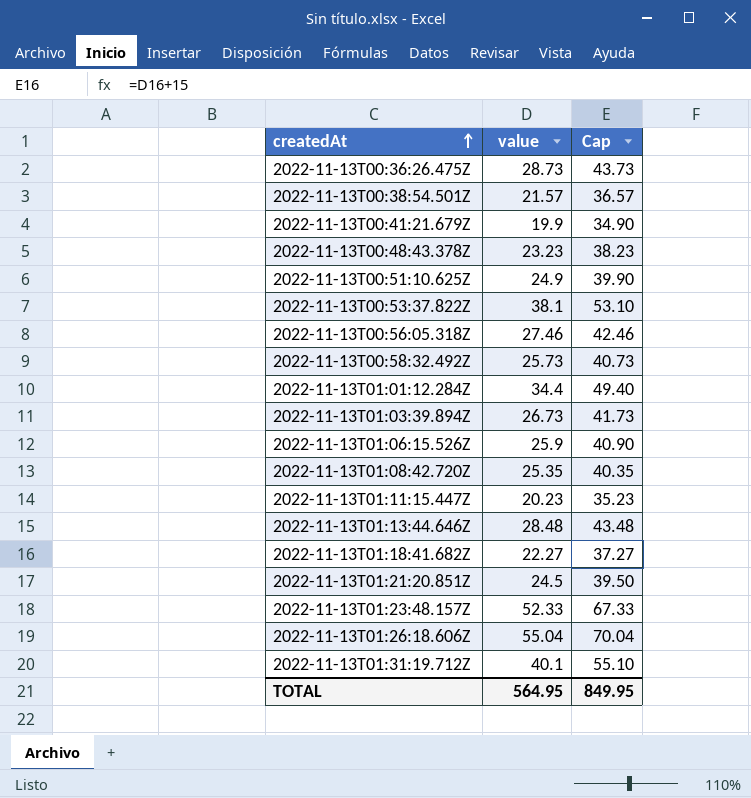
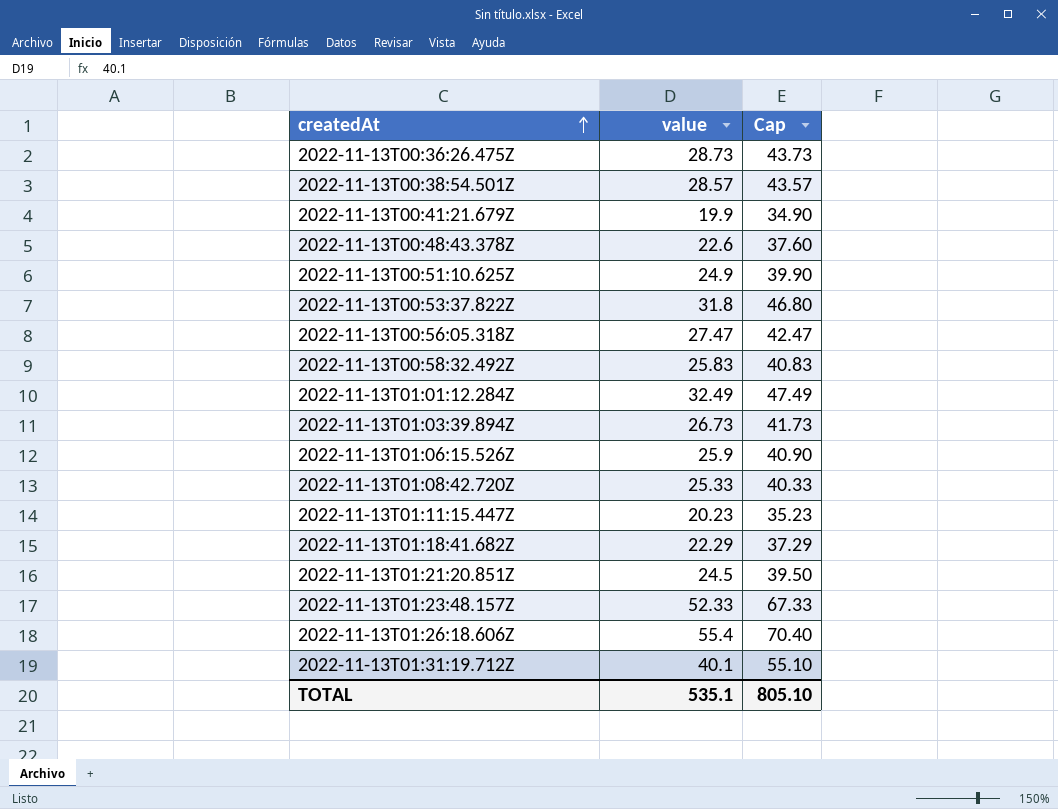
row 2022-11-13T01:13:44.646Z: 28.48 | 43.48 -> none
2022-11-13T00:38:54.501Z | value: 21.57 -> 28.57
2022-11-13T00:38:54.501Z | Cap: 36.57 -> 43.57
2022-11-13T00:48:43.378Z | value: 23.23 -> 22.6
2022-11-13T00:48:43.378Z | Cap: 38.23 -> 37.60
2022-11-13T00:53:37.822Z | value: 38.1 -> 31.8
2022-11-13T00:53:37.822Z | Cap: 53.10 -> 46.80
2022-11-13T00:56:05.318Z | value: 27.46 -> 27.47
2022-11-13T00:56:05.318Z | Cap: 42.46 -> 42.47
2022-11-13T00:58:32.492Z | value: 25.73 -> 25.83
2022-11-13T00:58:32.492Z | Cap: 40.73 -> 40.83
2022-11-13T01:01:12.284Z | value: 34.4 -> 32.49
2022-11-13T01:01:12.284Z | Cap: 49.40 -> 47.49
2022-11-13T01:08:42.720Z | value: 25.35 -> 25.33
2022-11-13T01:08:42.720Z | Cap: 40.35 -> 40.33
2022-11-13T01:18:41.682Z | value: 22.27 -> 22.29
2022-11-13T01:18:41.682Z | Cap: 37.27 -> 37.29
2022-11-13T01:26:18.606Z | value: 55.04 -> 55.4
2022-11-13T01:26:18.606Z | Cap: 70.04 -> 70.40
TOTAL | value: 564.95 -> 535.1
TOTAL | Cap: 849.95 -> 805.10

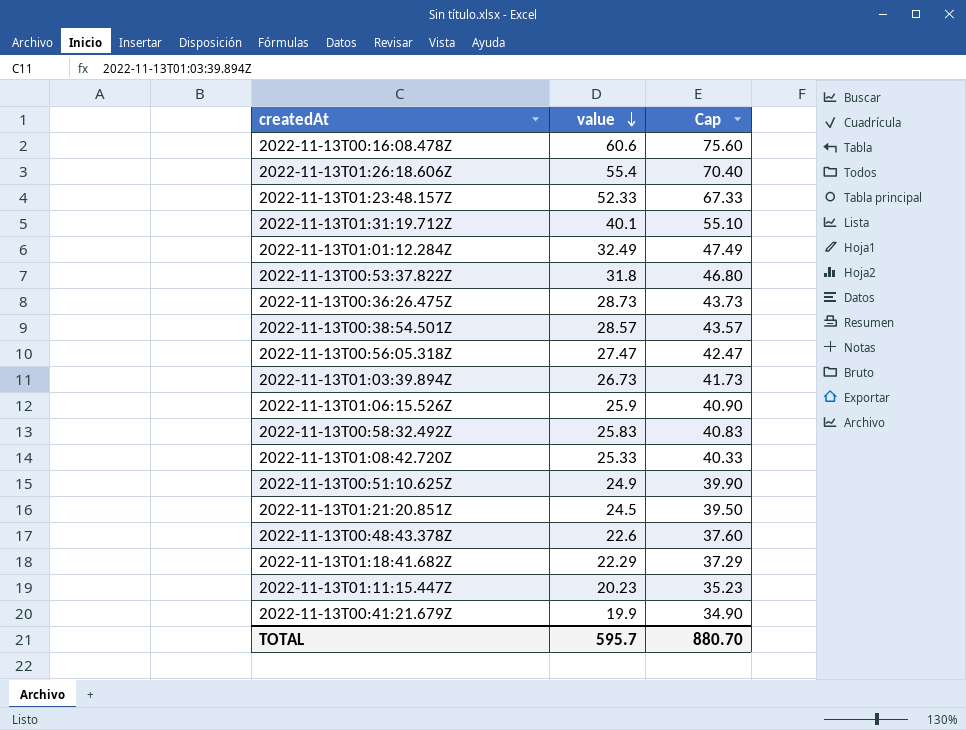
row order: createdAt ascending -> value descending
row 2022-11-13T00:16:08.478Z: none -> 60.6 | 75.60
TOTAL | value: 535.1 -> 595.7
TOTAL | Cap: 805.10 -> 880.70

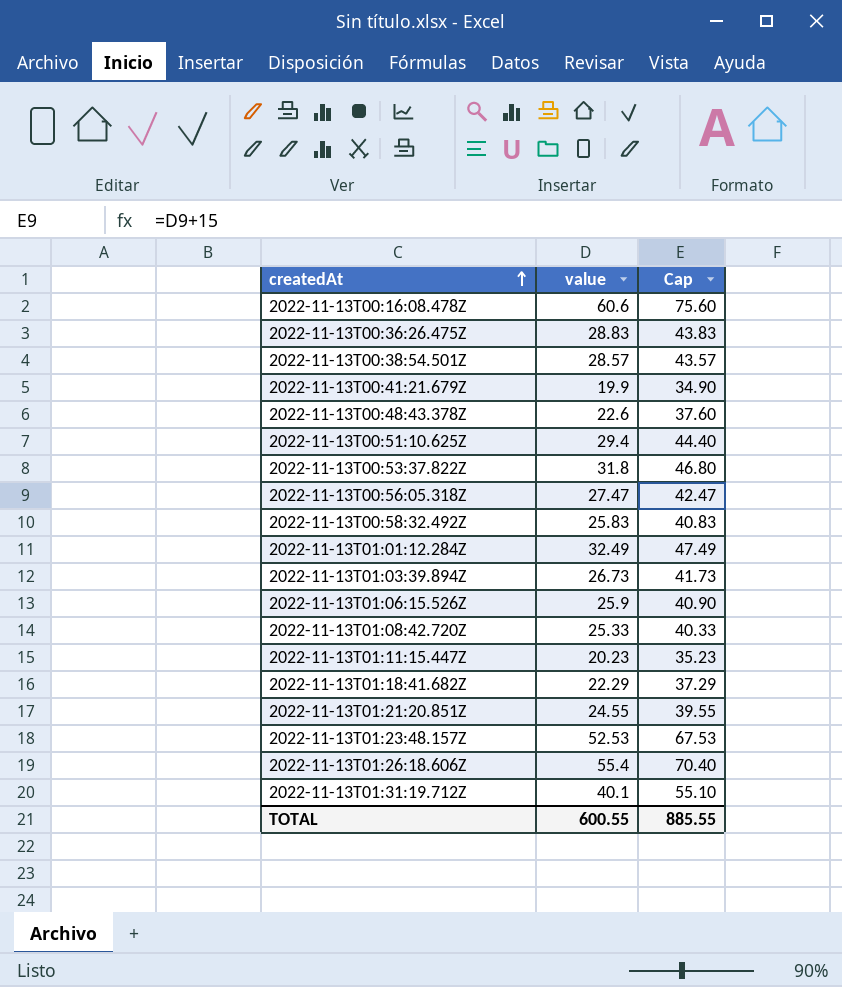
row order: value descending -> createdAt ascending
2022-11-13T00:36:26.475Z | value: 28.73 -> 28.83
2022-11-13T00:36:26.475Z | Cap: 43.73 -> 43.83
2022-11-13T00:51:10.625Z | value: 24.9 -> 29.4
2022-11-13T00:51:10.625Z | Cap: 39.90 -> 44.40
2022-11-13T01:21:20.851Z | value: 24.5 -> 24.55
2022-11-13T01:21:20.851Z | Cap: 39.50 -> 39.55
2022-11-13T01:23:48.157Z | value: 52.33 -> 52.53
2022-11-13T01:23:48.157Z | Cap: 67.33 -> 67.53
TOTAL | value: 595.7 -> 600.55
TOTAL | Cap: 880.70 -> 885.55

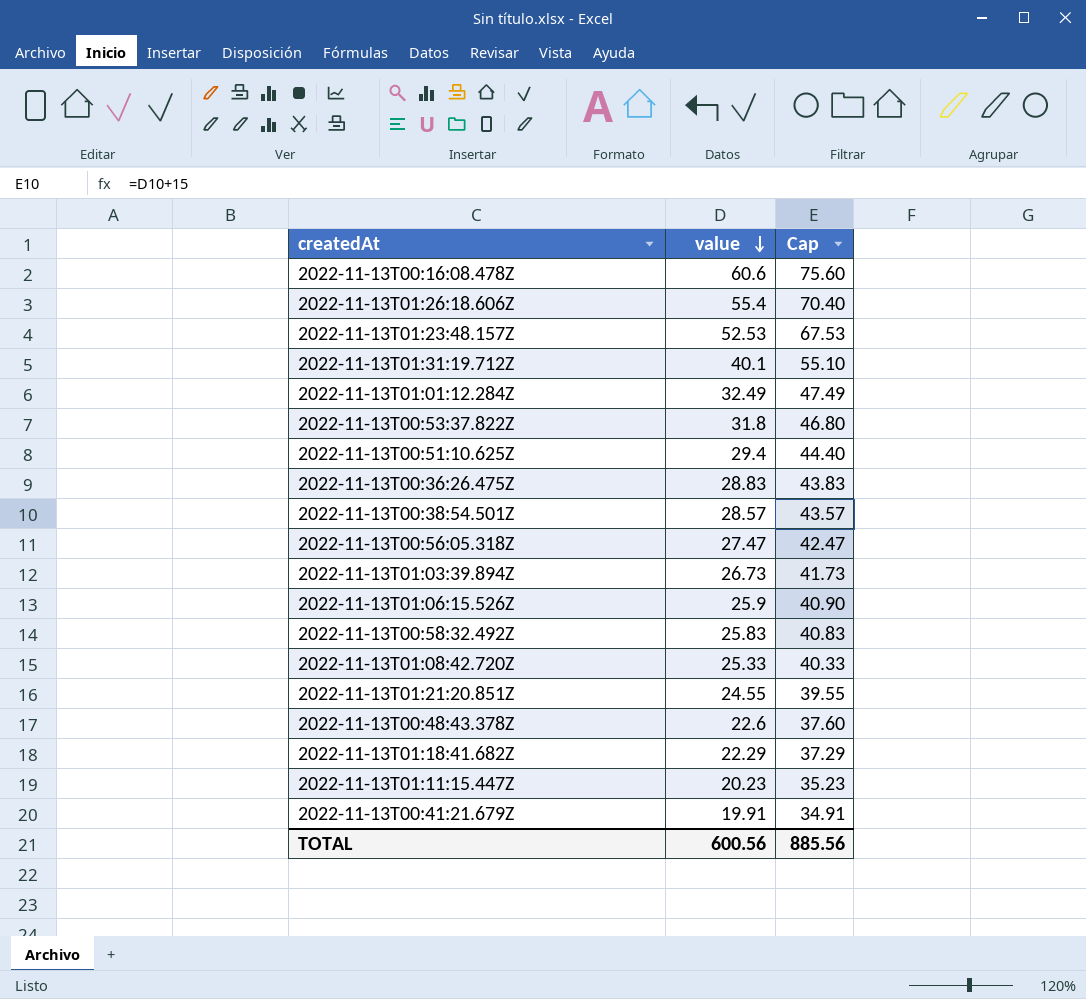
row order: createdAt ascending -> value descending
2022-11-13T00:41:21.679Z | value: 19.9 -> 19.91
2022-11-13T00:41:21.679Z | Cap: 34.90 -> 34.91
TOTAL | value: 600.55 -> 600.56
TOTAL | Cap: 885.55 -> 885.56

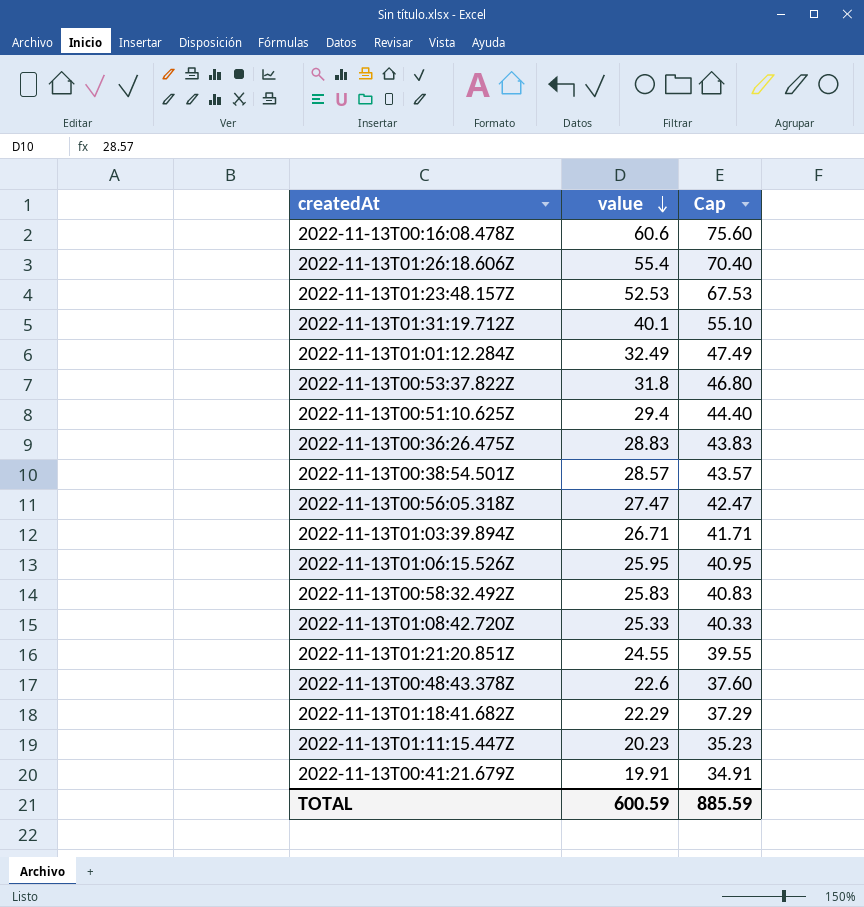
2022-11-13T01:03:39.894Z | value: 26.73 -> 26.71
2022-11-13T01:03:39.894Z | Cap: 41.73 -> 41.71
2022-11-13T01:06:15.526Z | value: 25.9 -> 25.95
2022-11-13T01:06:15.526Z | Cap: 40.90 -> 40.95
TOTAL | value: 600.56 -> 600.59
TOTAL | Cap: 885.56 -> 885.59

